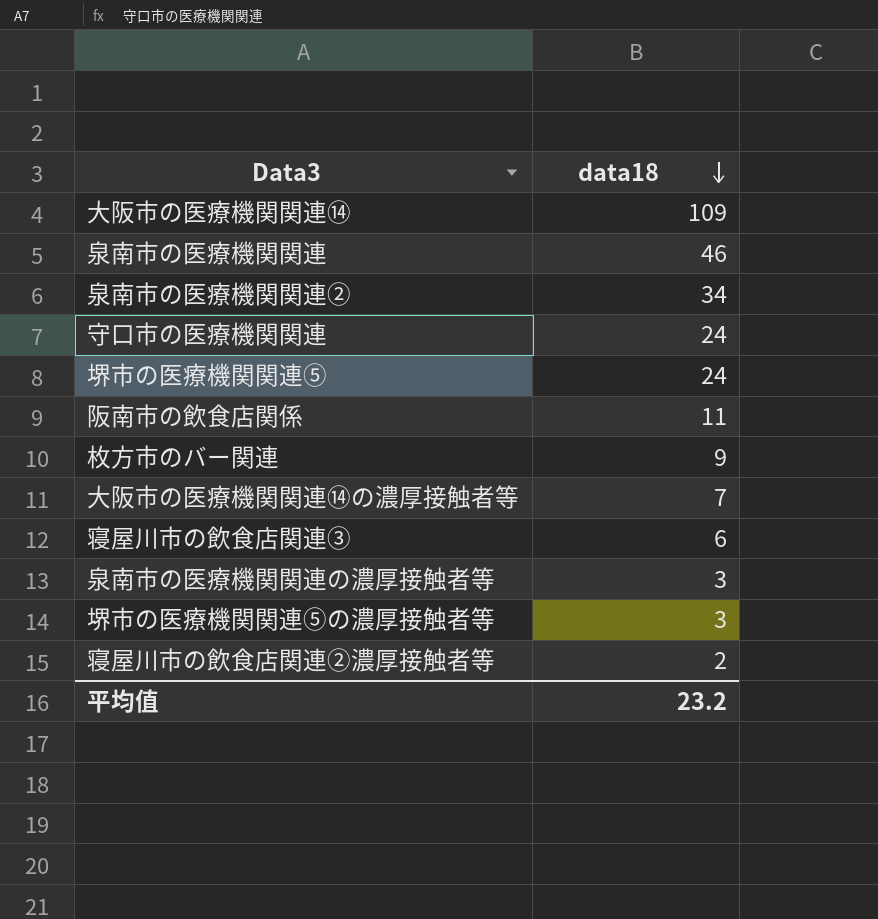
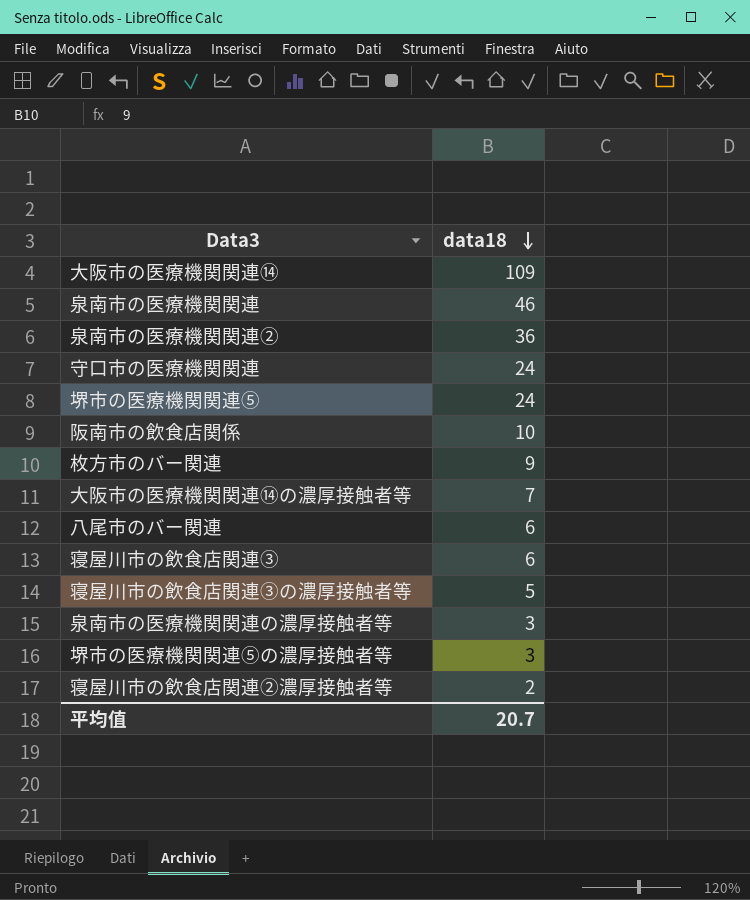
泉南市の医療機関関連② | data18: 34 -> 36
阪南市の飲食店関係 | data18: 11 -> 10
row 八尾市のバー関連: none -> 6
row 寝屋川市の飲食店関連③の濃厚接触者等: none -> 5
平均值 | data18: 23.2 -> 20.7

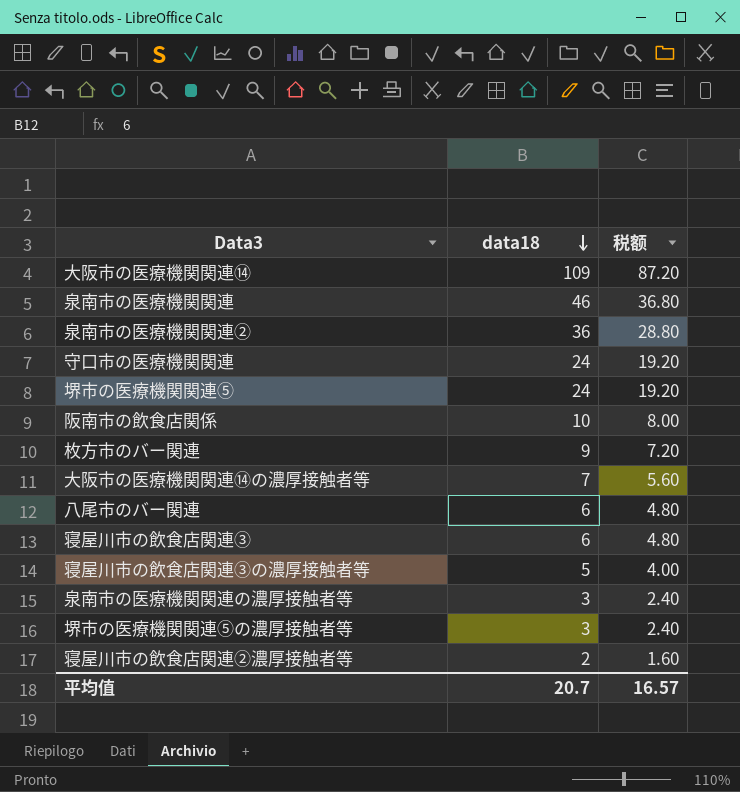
column 税额 | formula: none -> [data18] * 0.8

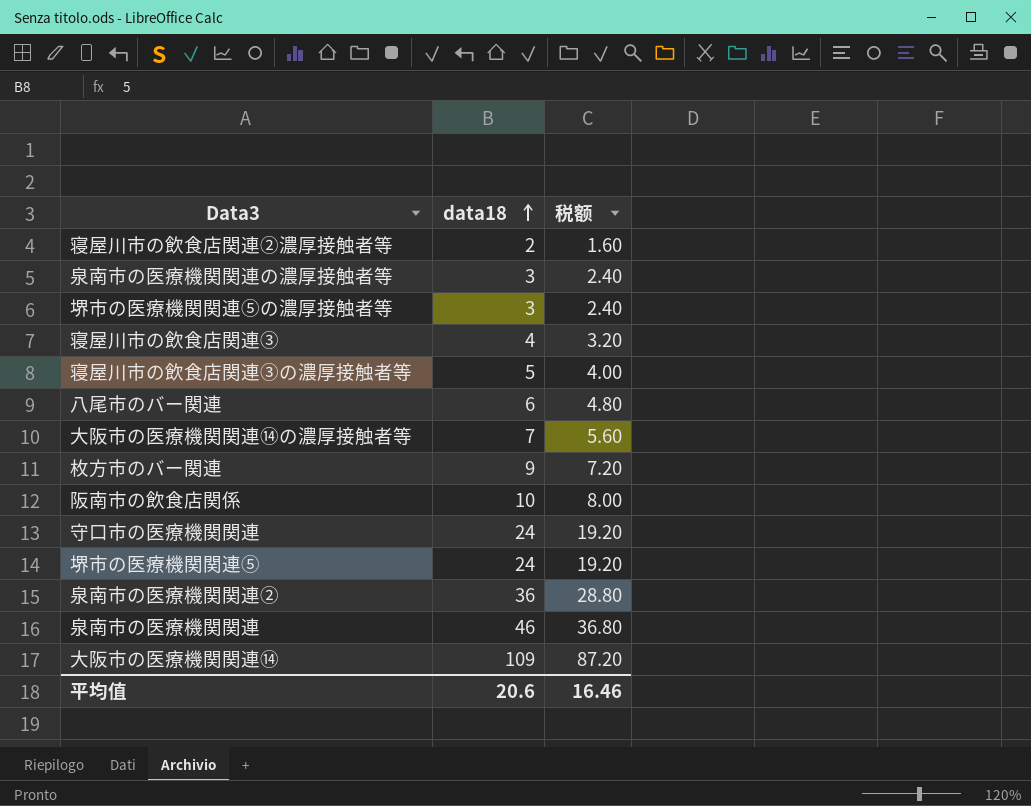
row order: data18 descending -> data18 ascending
寝屋川市の飲食店関連③ | data18: 6 -> 4
寝屋川市の飲食店関連③ | 税额: 4.80 -> 3.20
平均值 | data18: 20.7 -> 20.6
平均值 | 税额: 16.57 -> 16.46

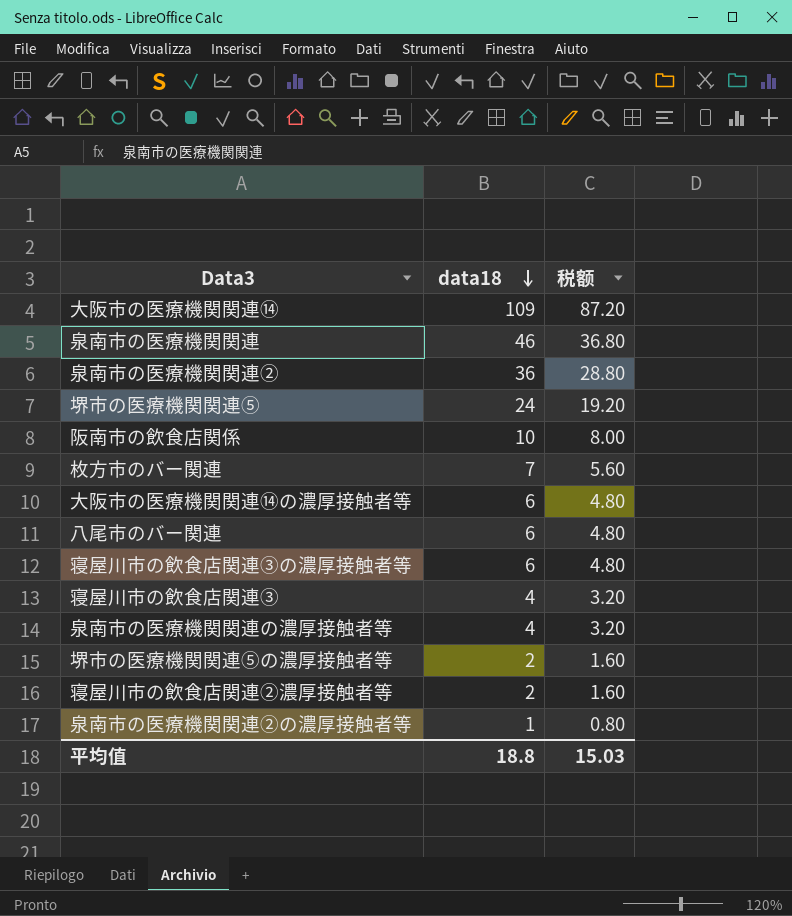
row order: data18 ascending -> data18 descending
row 守口市の医療機関関連: 24 | 19.20 -> none
枚方市のバー関連 | data18: 9 -> 7
枚方市のバー関連 | 税额: 7.20 -> 5.60
大阪市の医療機関関連⑭の濃厚接触者等 | data18: 7 -> 6
大阪市の医療機関関連⑭の濃厚接触者等 | 税额: 5.60 -> 4.80
寝屋川市の飲食店関連③の濃厚接触者等 | data18: 5 -> 6
寝屋川市の飲食店関連③の濃厚接触者等 | 税额: 4.00 -> 4.80
泉南市の医療機関関連の濃厚接触者等 | data18: 3 -> 4
泉南市の医療機関関連の濃厚接触者等 | 税额: 2.40 -> 3.20
堺市の医療機関関連⑤の濃厚接触者等 | data18: 3 -> 2
堺市の医療機関関連⑤の濃厚接触者等 | 税额: 2.40 -> 1.60
row 泉南市の医療機関関連②の濃厚接触者等: none -> 1 | 0.80
平均值 | data18: 20.6 -> 18.8
平均值 | 税额: 16.46 -> 15.03

